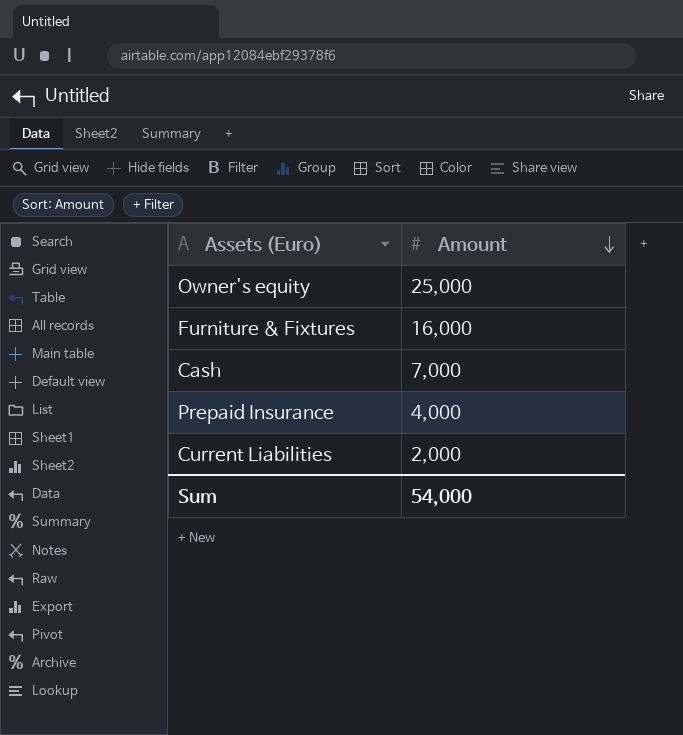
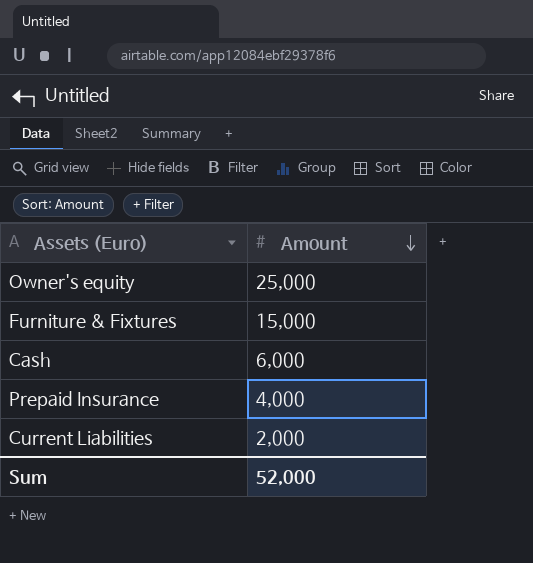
Furniture & Fixtures | Amount: 16,000 -> 15,000
Cash | Amount: 7,000 -> 6,000
Sum | Amount: 54,000 -> 52,000

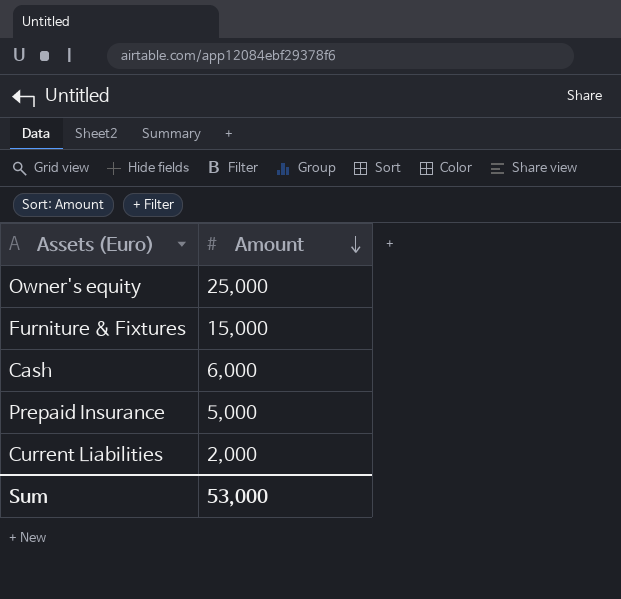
Prepaid Insurance | Amount: 4,000 -> 5,000
Sum | Amount: 52,000 -> 53,000

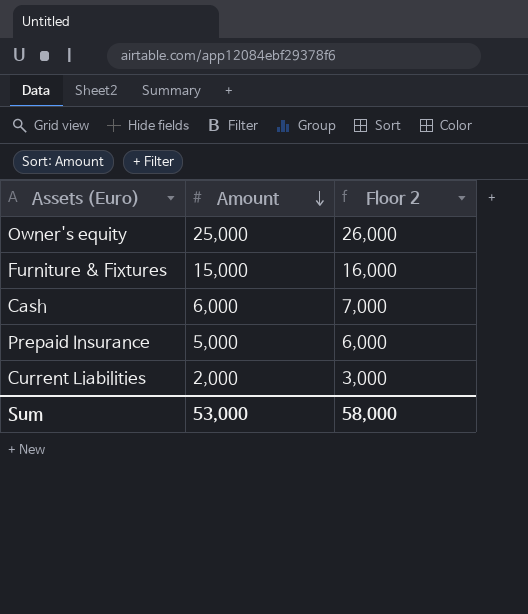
column Floor 2 | formula: none -> [Amount] + 1000

